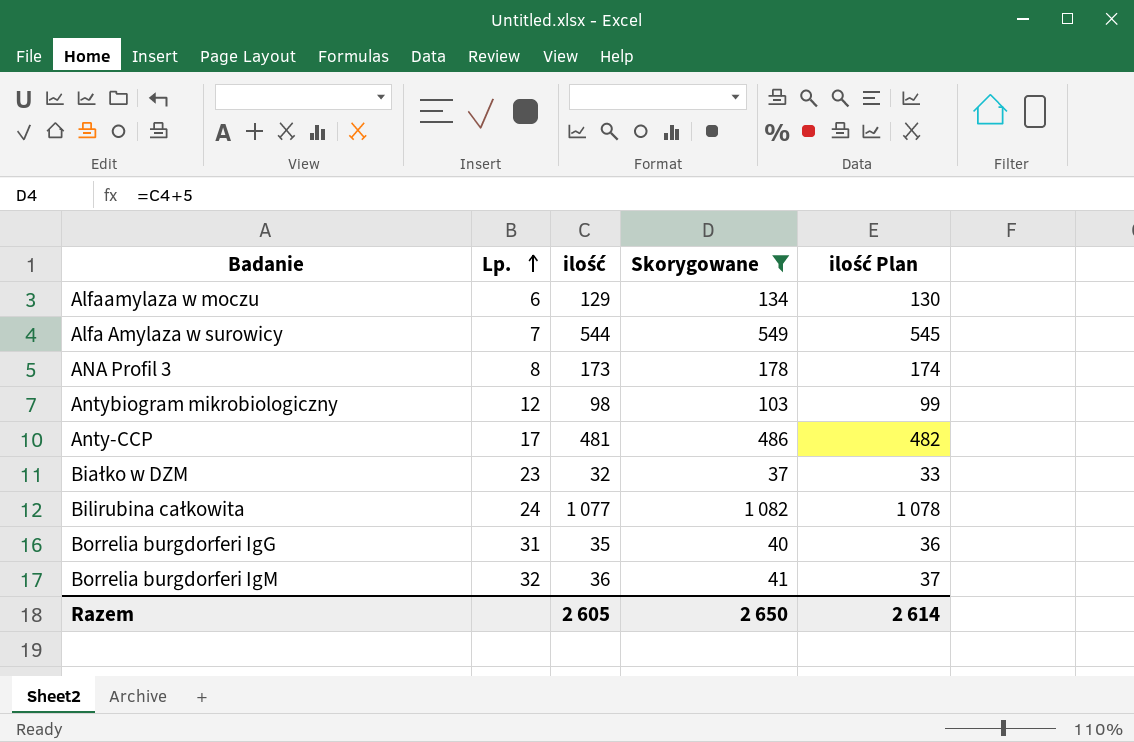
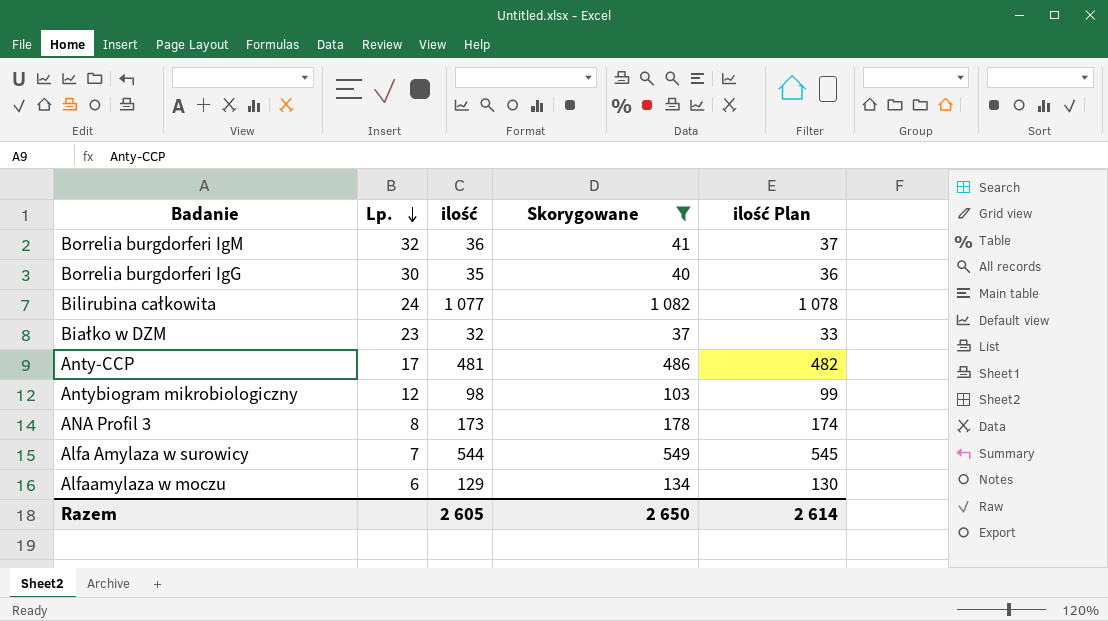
row order: Lp. ascending -> Lp. descending
Borrelia burgdorferi IgG | Lp.: 31 -> 30

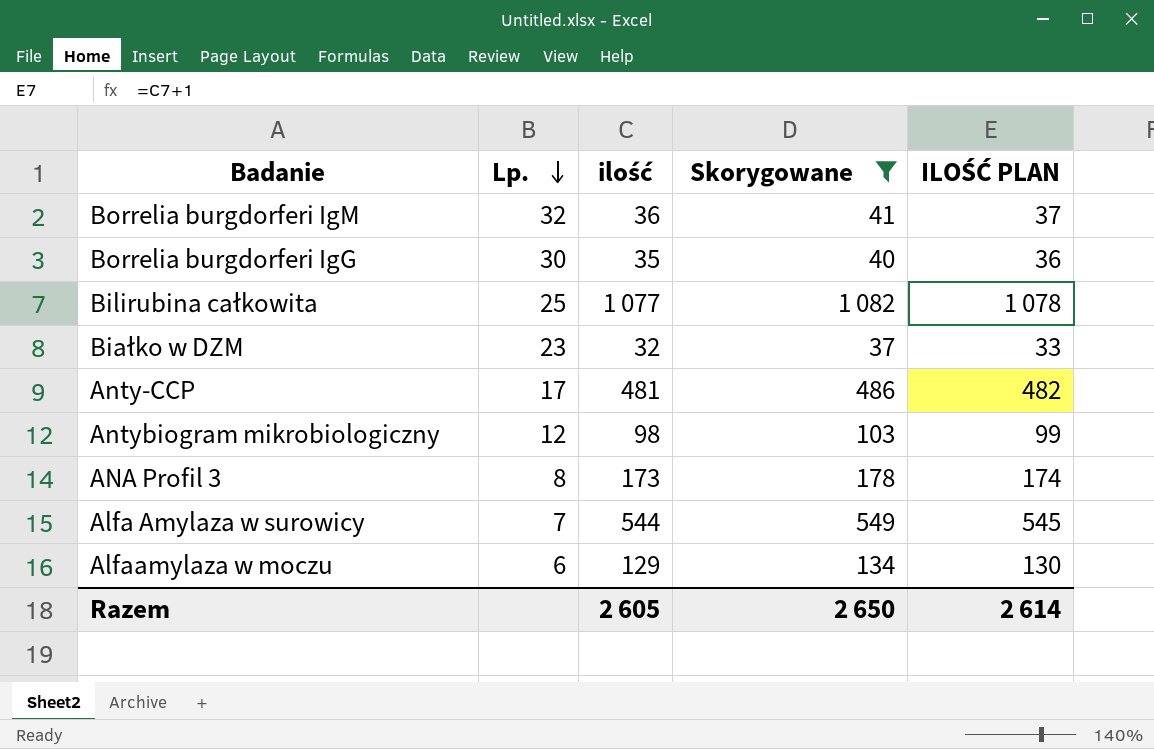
column name: ilość Plan -> ILOŚĆ PLAN
Bilirubina całkowita | Lp.: 24 -> 25

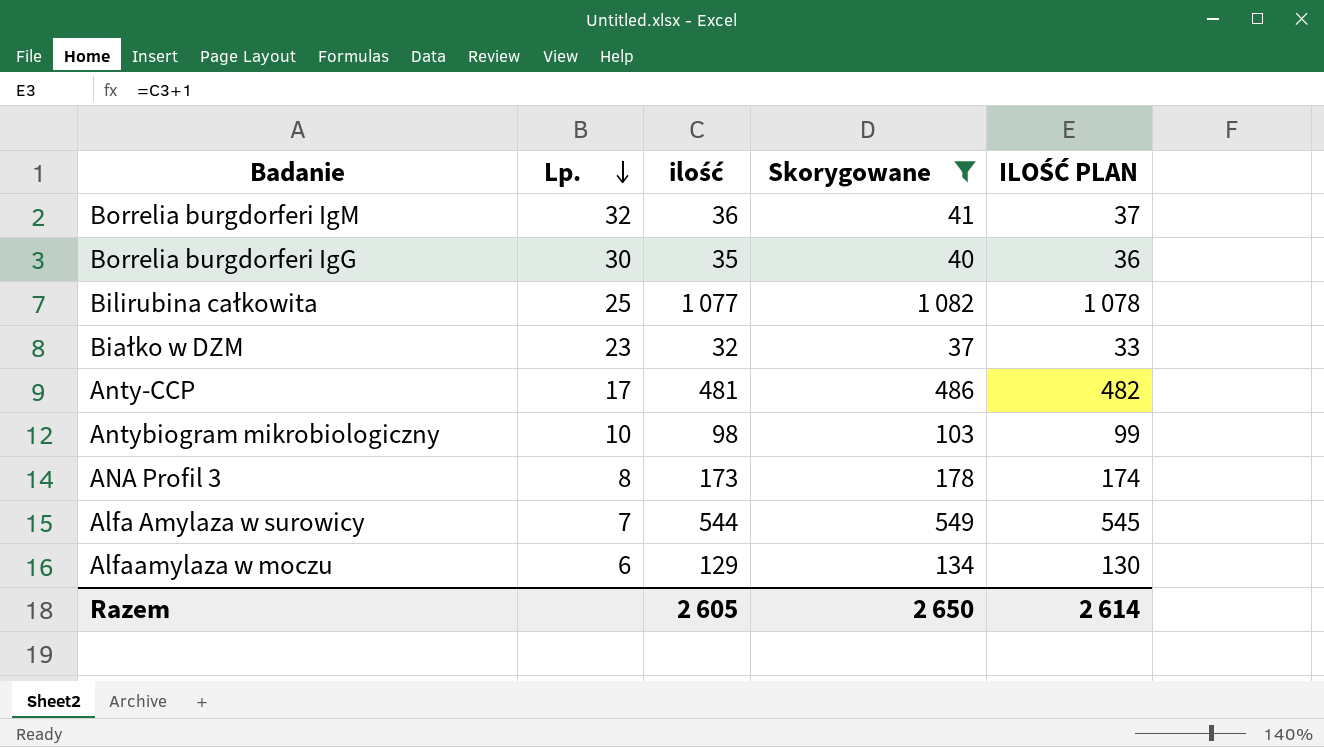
Antybiogram mikrobiologiczny | Lp.: 12 -> 10

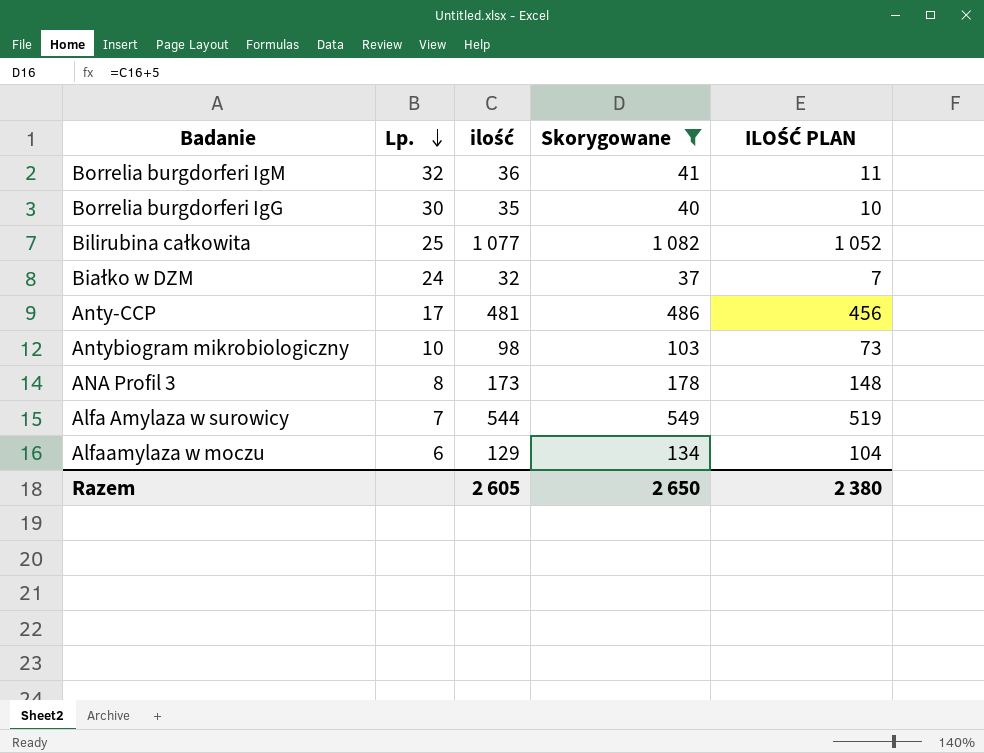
column ILOŚĆ PLAN | formula: [ilość] + 1 -> [ilość] - 25
Białko w DZM | Lp.: 23 -> 24
Razem | ILOŚĆ PLAN: 2 614 -> 2 380

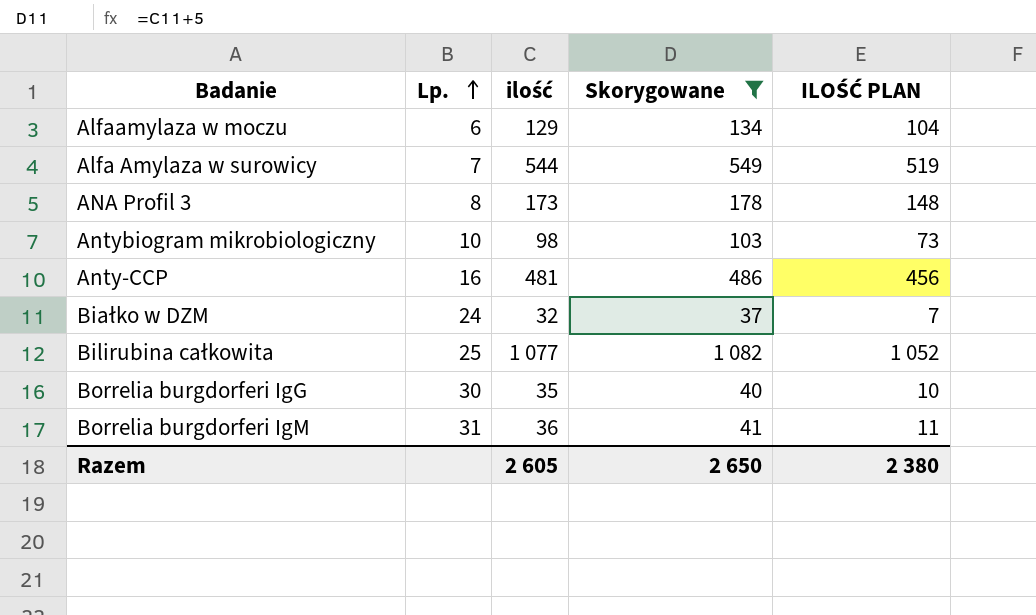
row order: Lp. descending -> Lp. ascending
Anty-CCP | Lp.: 17 -> 16
Borrelia burgdorferi IgM | Lp.: 32 -> 31

